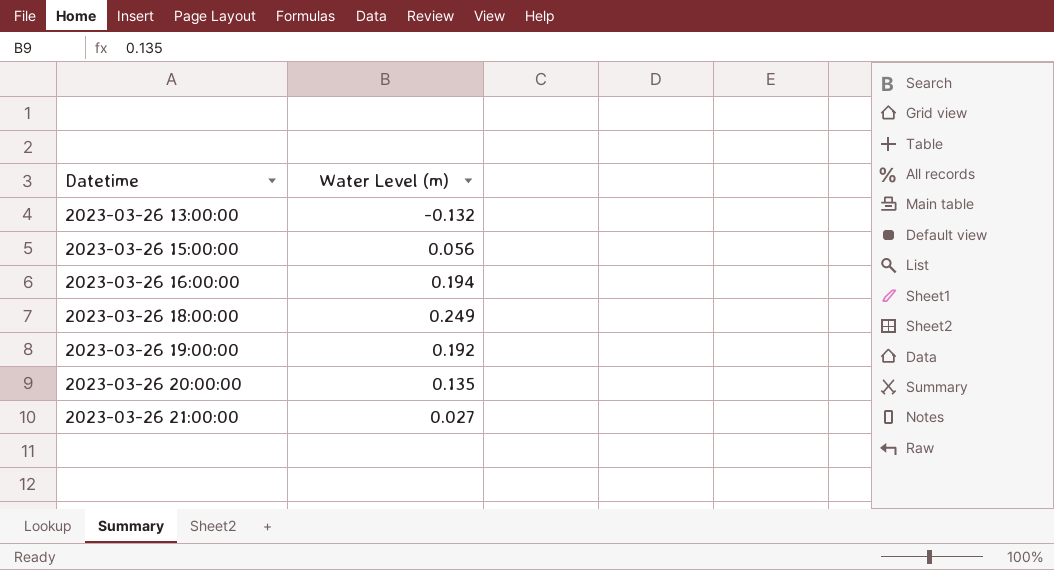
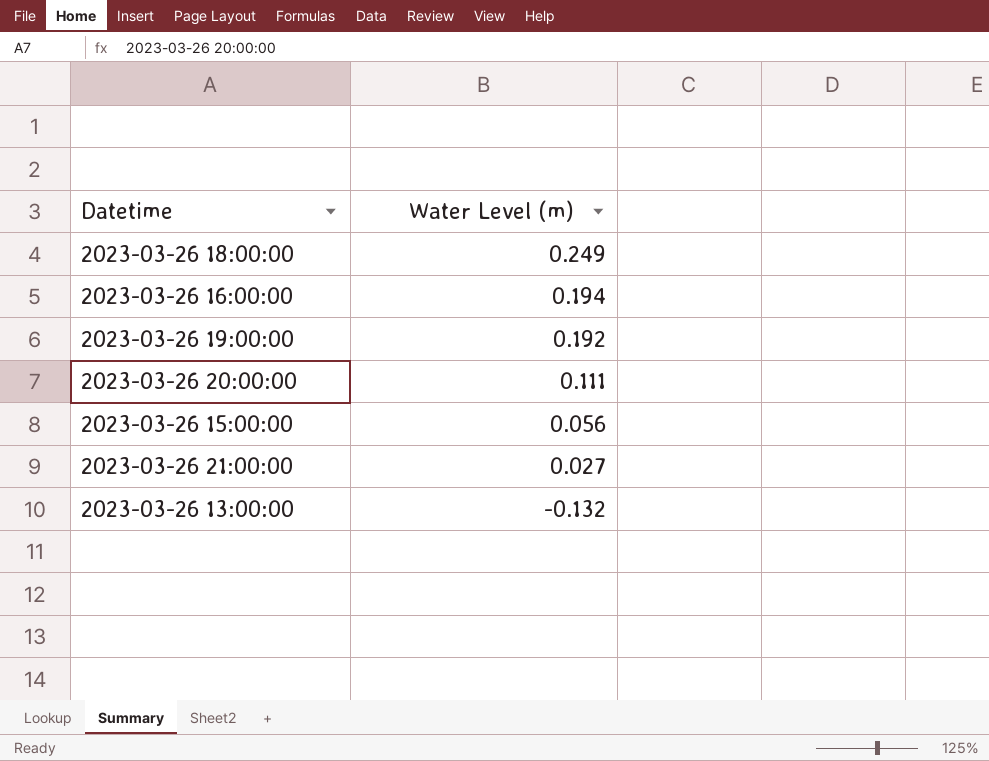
row order: Datetime ascending -> Water Level (m) descending
2023-03-26 20:00:00 | Water Level (m): 0.135 -> 0.111

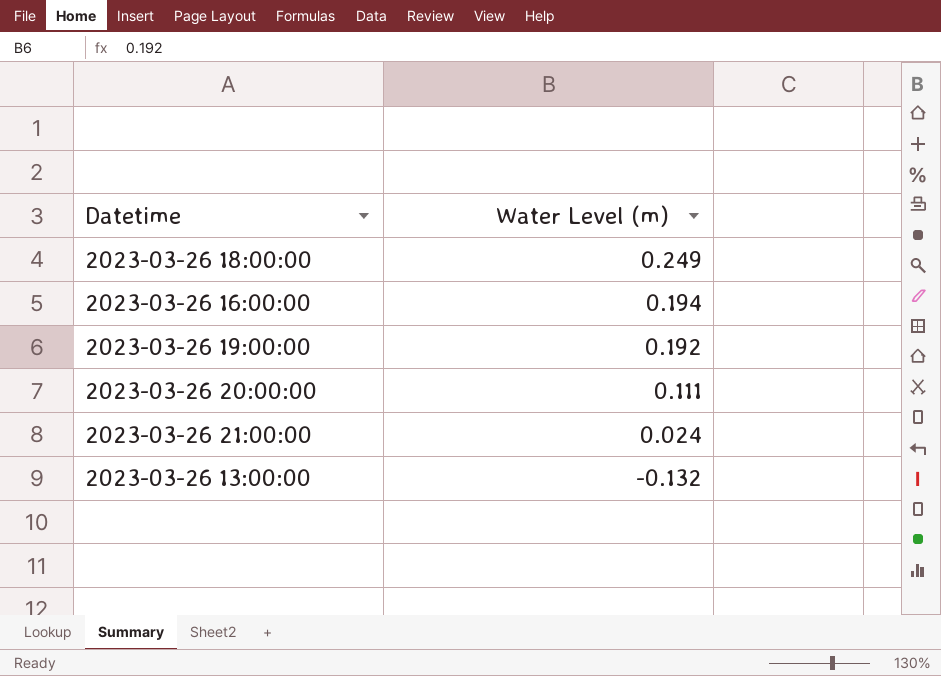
row 2023-03-26 15:00:00: 0.056 -> none
2023-03-26 21:00:00 | Water Level (m): 0.027 -> 0.024

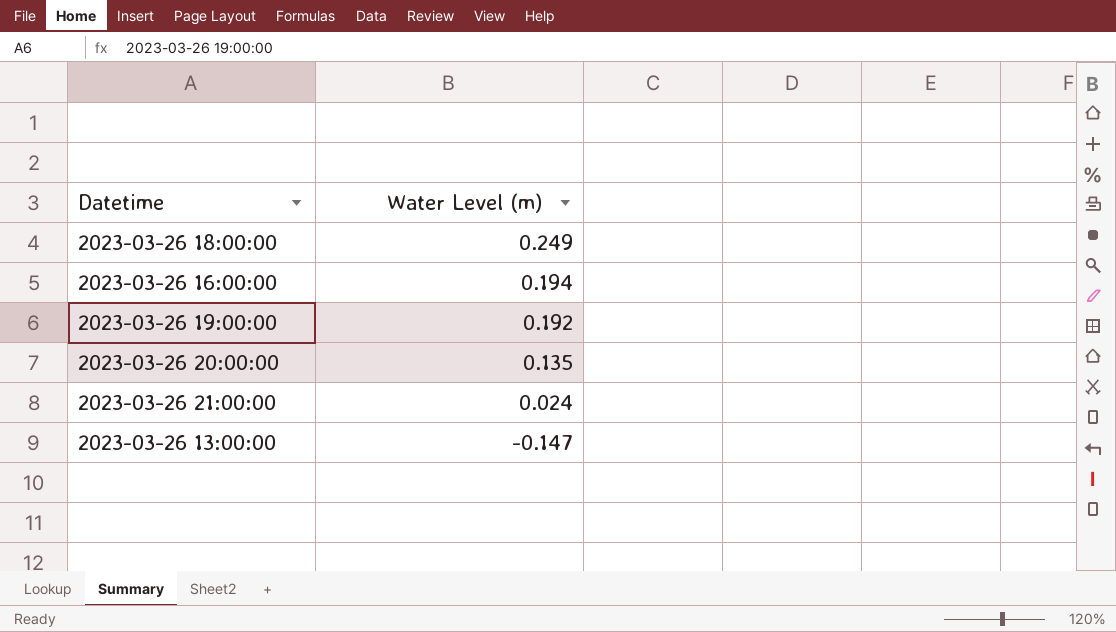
2023-03-26 20:00:00 | Water Level (m): 0.111 -> 0.135
2023-03-26 13:00:00 | Water Level (m): -0.132 -> -0.147

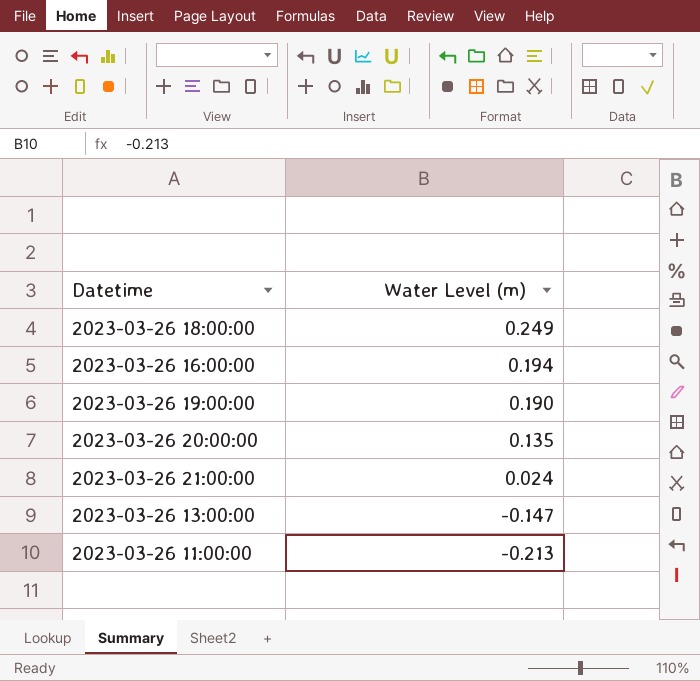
2023-03-26 19:00:00 | Water Level (m): 0.192 -> 0.190
row 2023-03-26 11:00:00: none -> -0.213

